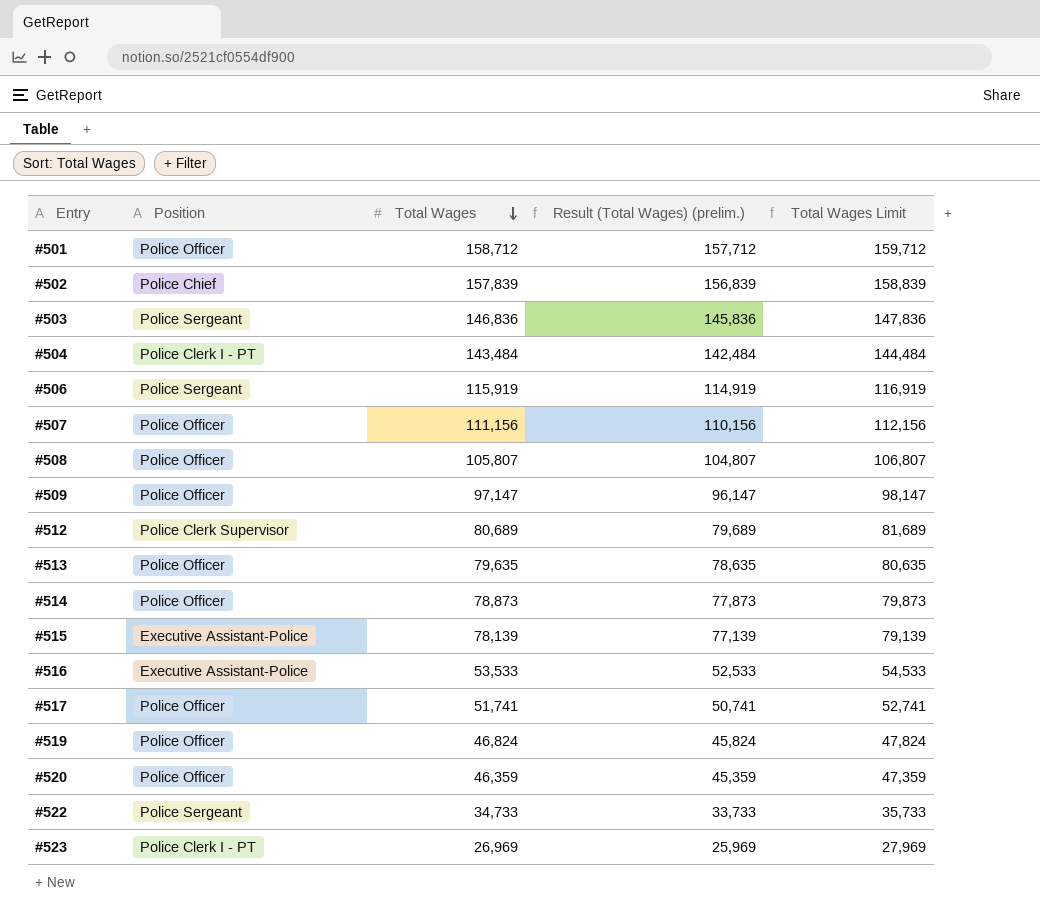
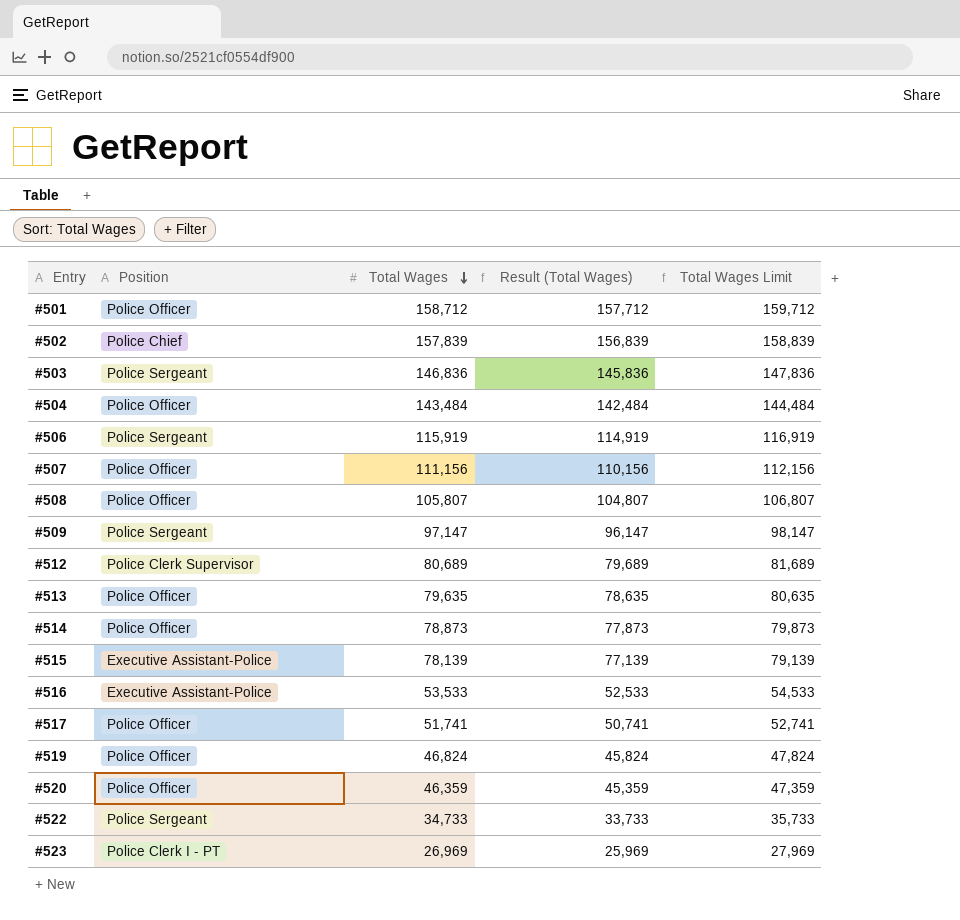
column name: Result (Total Wages) (prelim.) -> Result (Total Wages)
#504 | Position: Police Clerk I - PT -> Police Officer
#509 | Position: Police Officer -> Police Sergeant

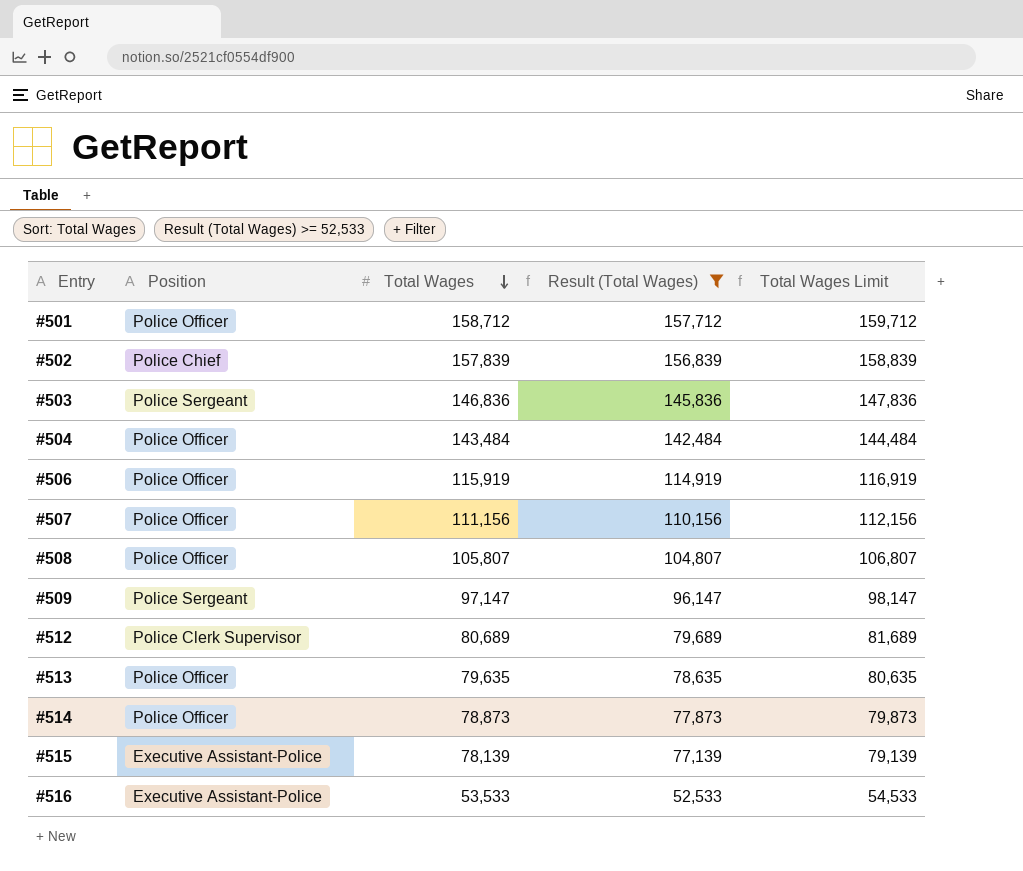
filter: none -> Result (Total Wages) >= 52,533
#506 | Position: Police Sergeant -> Police Officer

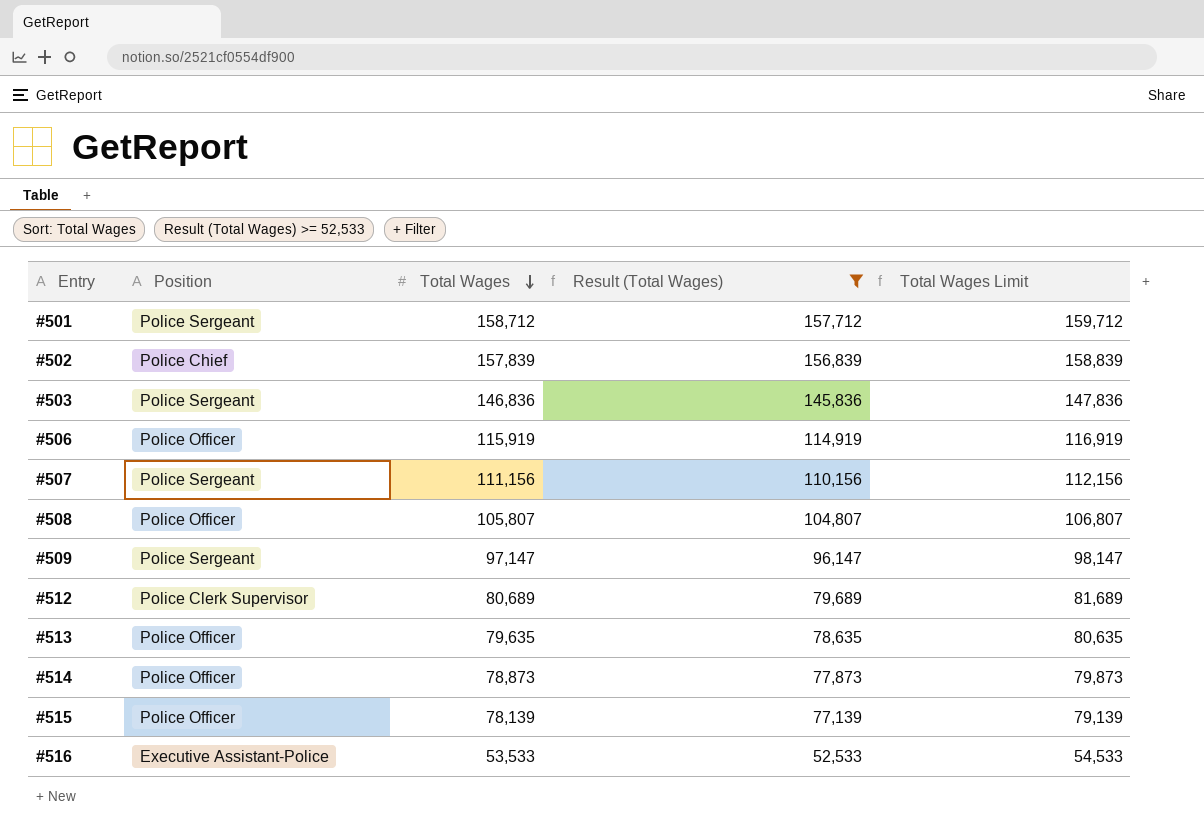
row #504: Police Officer | 143,484 | 142,484 | 144,484 -> none
#501 | Position: Police Officer -> Police Sergeant
#507 | Position: Police Officer -> Police Sergeant
#515 | Position: Executive Assistant-Police -> Police Officer

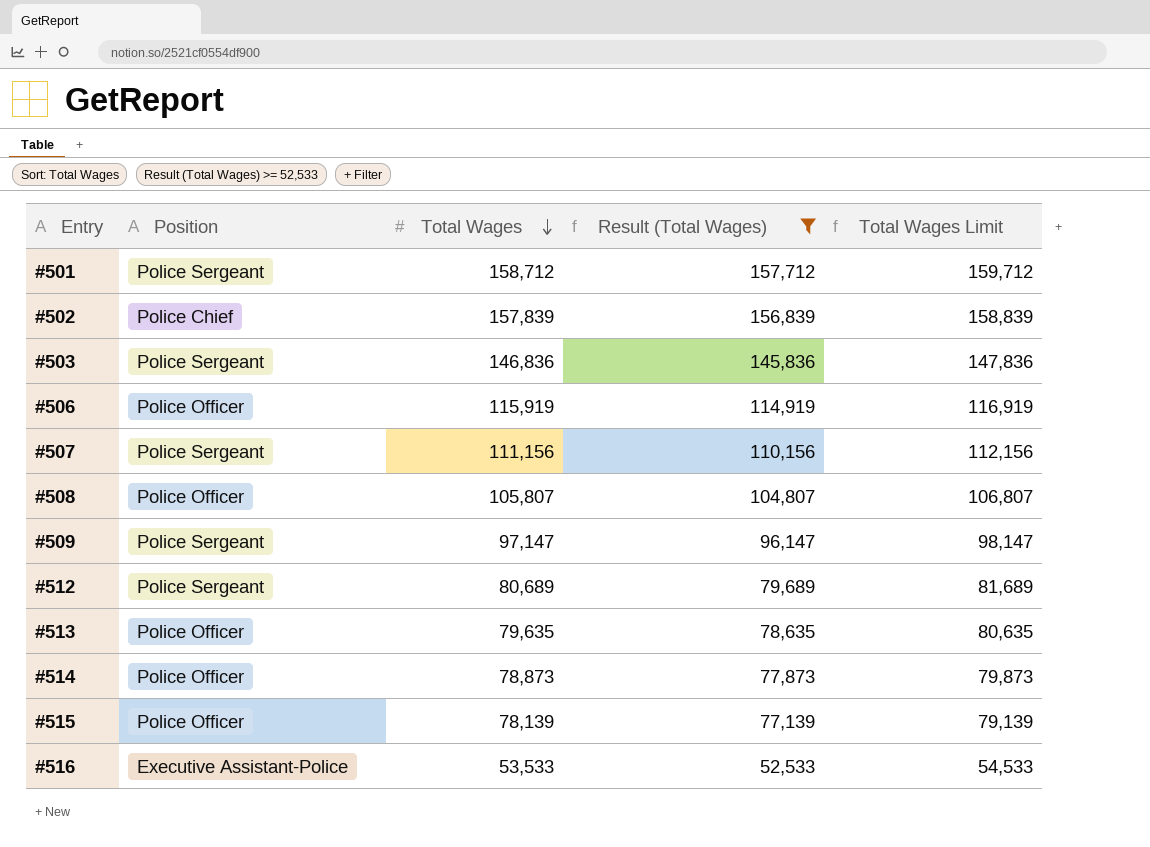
#512 | Position: Police Clerk Supervisor -> Police Sergeant

